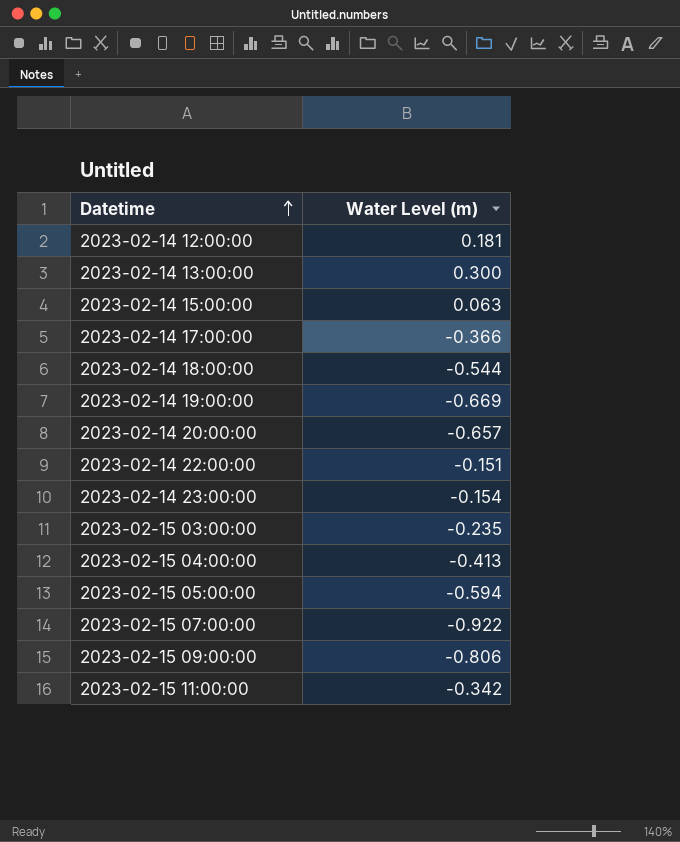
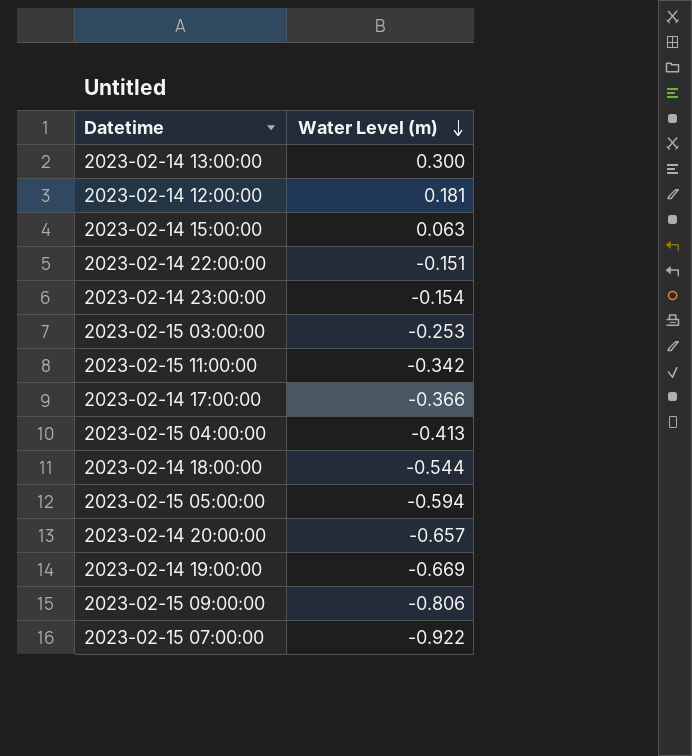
row order: Datetime ascending -> Water Level (m) descending
2023-02-15 03:00:00 | Water Level (m): -0.235 -> -0.253

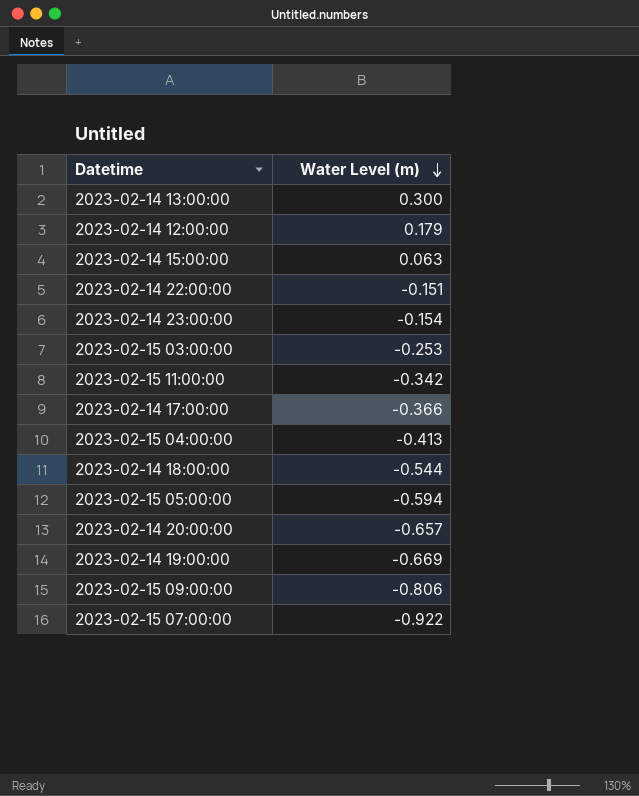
2023-02-14 12:00:00 | Water Level (m): 0.181 -> 0.179

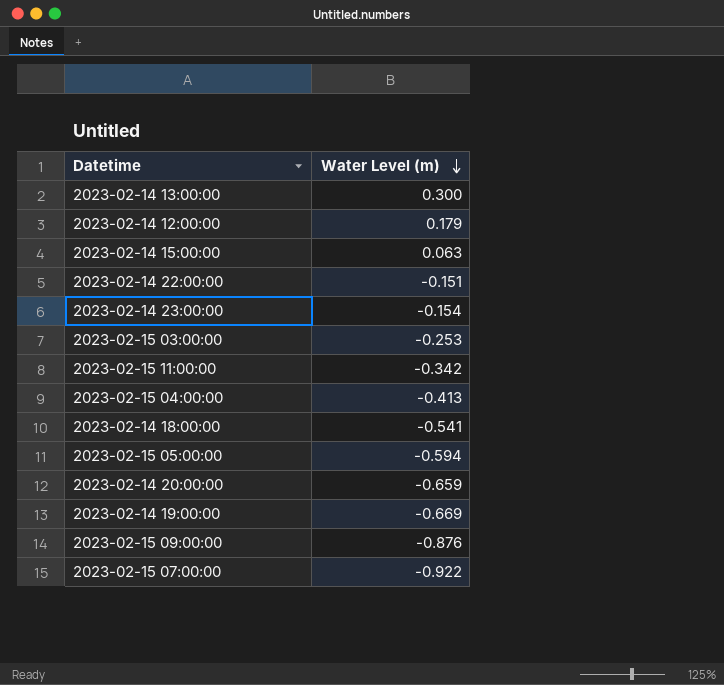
row 2023-02-14 17:00:00: -0.366 -> none
2023-02-14 18:00:00 | Water Level (m): -0.544 -> -0.541
2023-02-14 20:00:00 | Water Level (m): -0.657 -> -0.659
2023-02-15 09:00:00 | Water Level (m): -0.806 -> -0.876

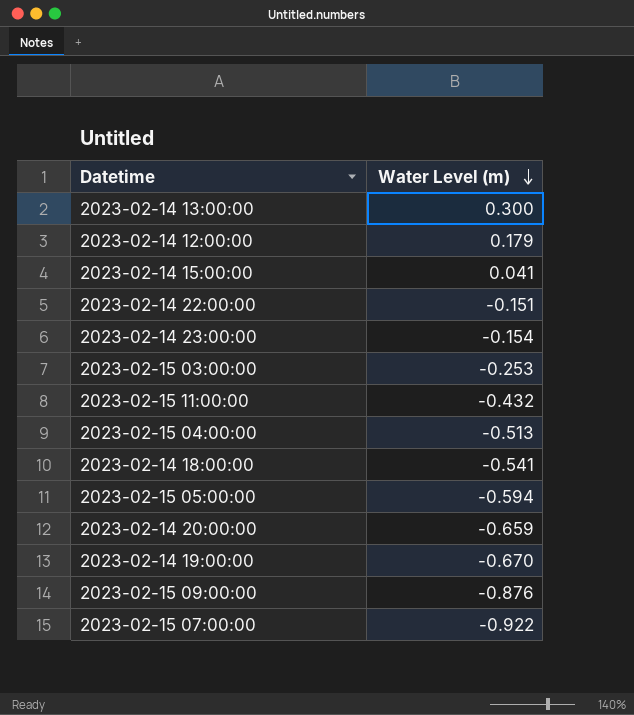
2023-02-14 15:00:00 | Water Level (m): 0.063 -> 0.041
2023-02-15 11:00:00 | Water Level (m): -0.342 -> -0.432
2023-02-15 04:00:00 | Water Level (m): -0.413 -> -0.513
2023-02-14 19:00:00 | Water Level (m): -0.669 -> -0.670

